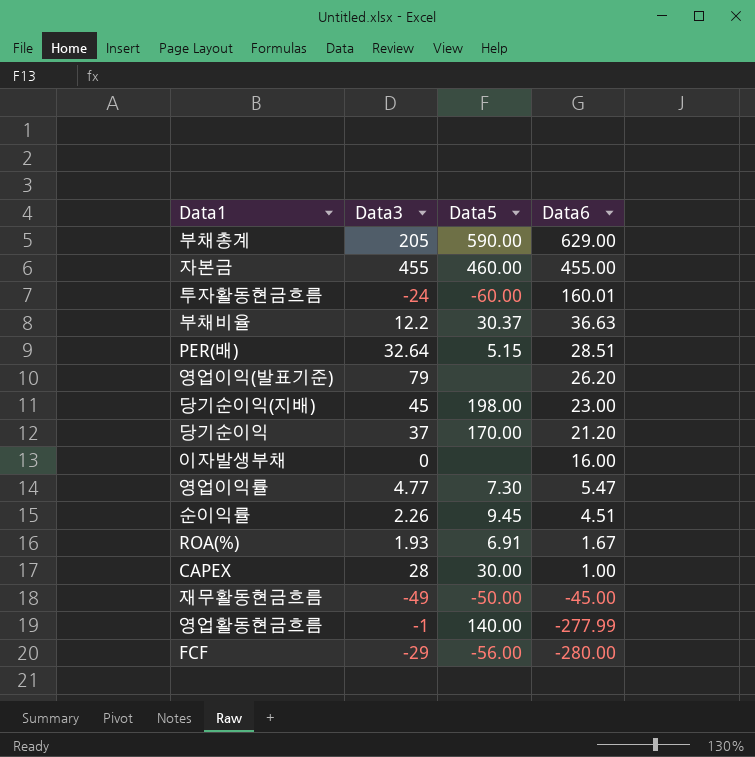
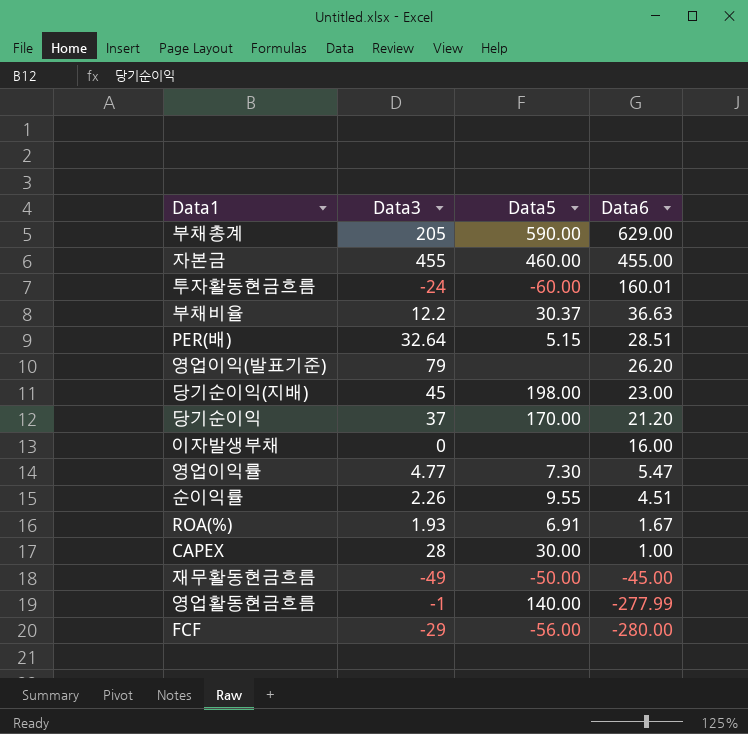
순이익률 | Data5: 9.45 -> 9.55

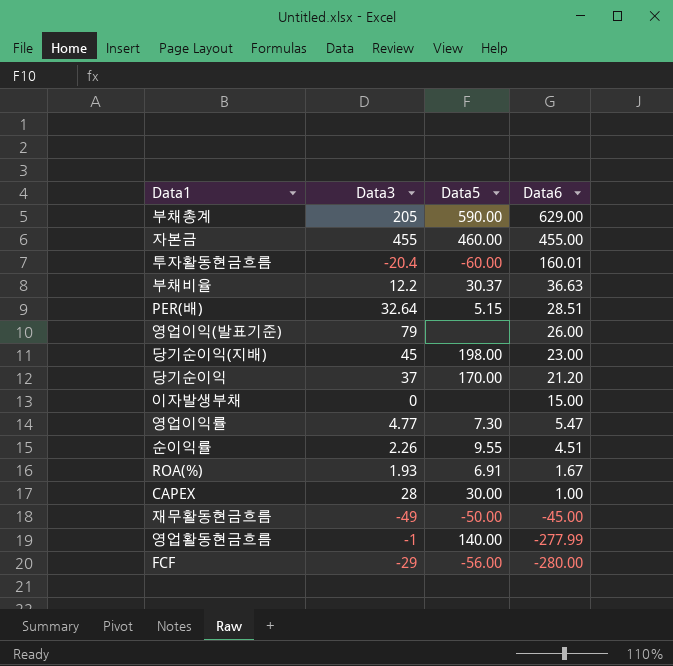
투자활동현금흐름 | Data3: -24 -> -20.4
영업이익(발표기준) | Data6: 26.20 -> 26.00
이자발생부채 | Data6: 16.00 -> 15.00

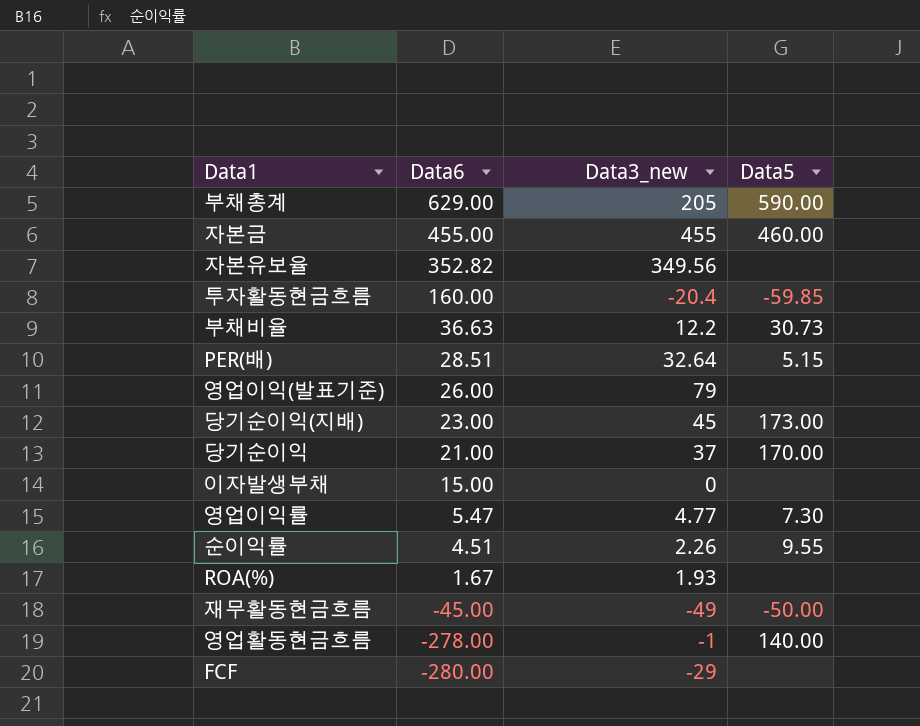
column Data6 | position: 4 -> 2
column name: Data3 -> Data3_new
row CAPEX: 28 | 30.00 | 1.00 -> none
row 자본유보율: none -> 352.82 | 349.56 | none
투자활동현금흐름 | Data6: 160.01 -> 160.00
투자활동현금흐름 | Data5: -60.00 -> -59.85
부채비율 | Data5: 30.37 -> 30.73
당기순이익(지배) | Data5: 198.00 -> 173.00
당기순이익 | Data6: 21.20 -> 21.00
ROA(%) | Data5: 6.91 -> none
영업활동현금흐름 | Data6: -277.99 -> -278.00
FCF | Data5: -56.00 -> none

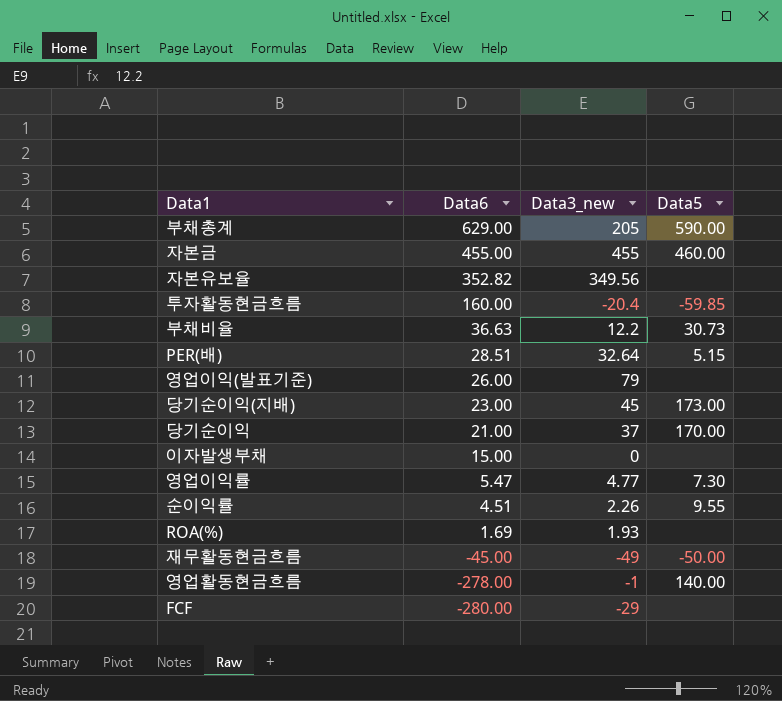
ROA(%) | Data6: 1.67 -> 1.69

